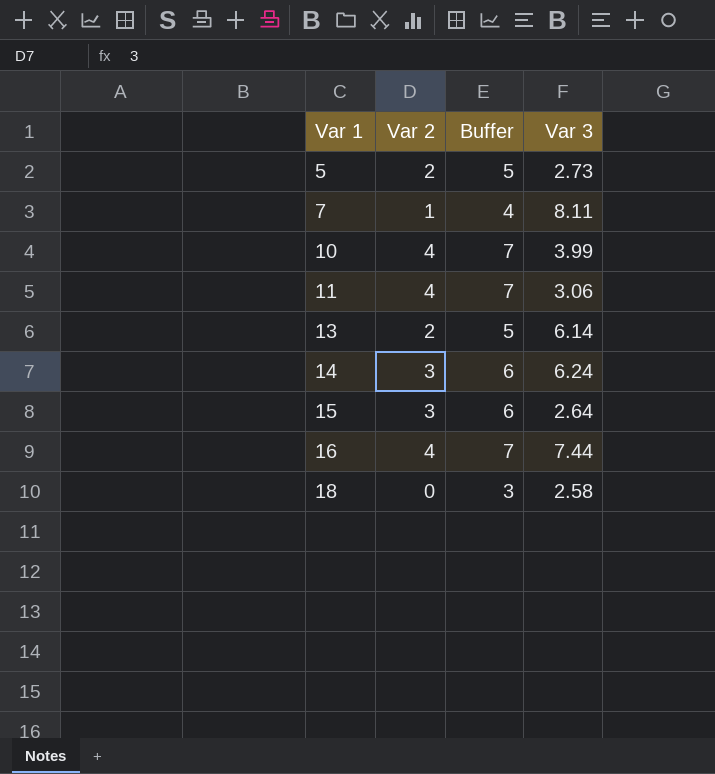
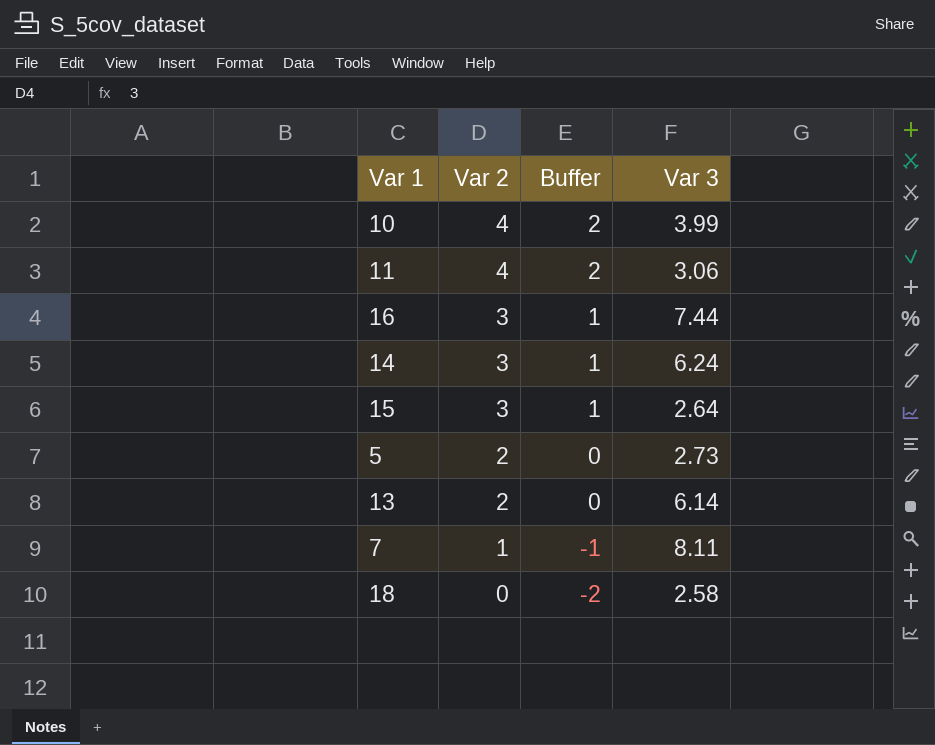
row order: Var 1 ascending -> Var 2 descending
column Buffer | formula: [Var 2] + 3 -> [Var 2] - 2
16 | Var 2: 4 -> 3

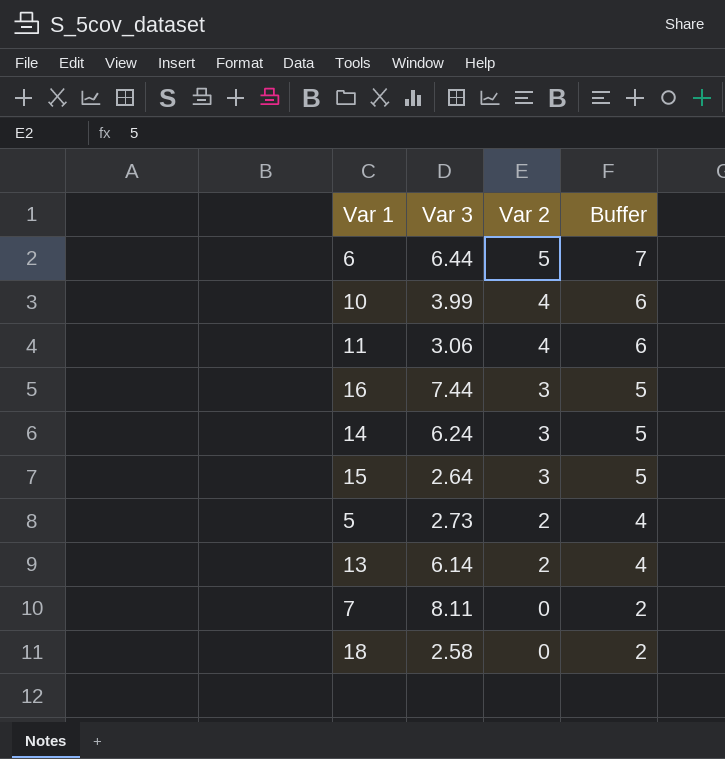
column Var 3 | position: 4 -> 2
column Buffer | formula: [Var 2] - 2 -> [Var 2] + 2
row 6: none -> 6.44 | 5 | 7
7 | Var 2: 1 -> 0

